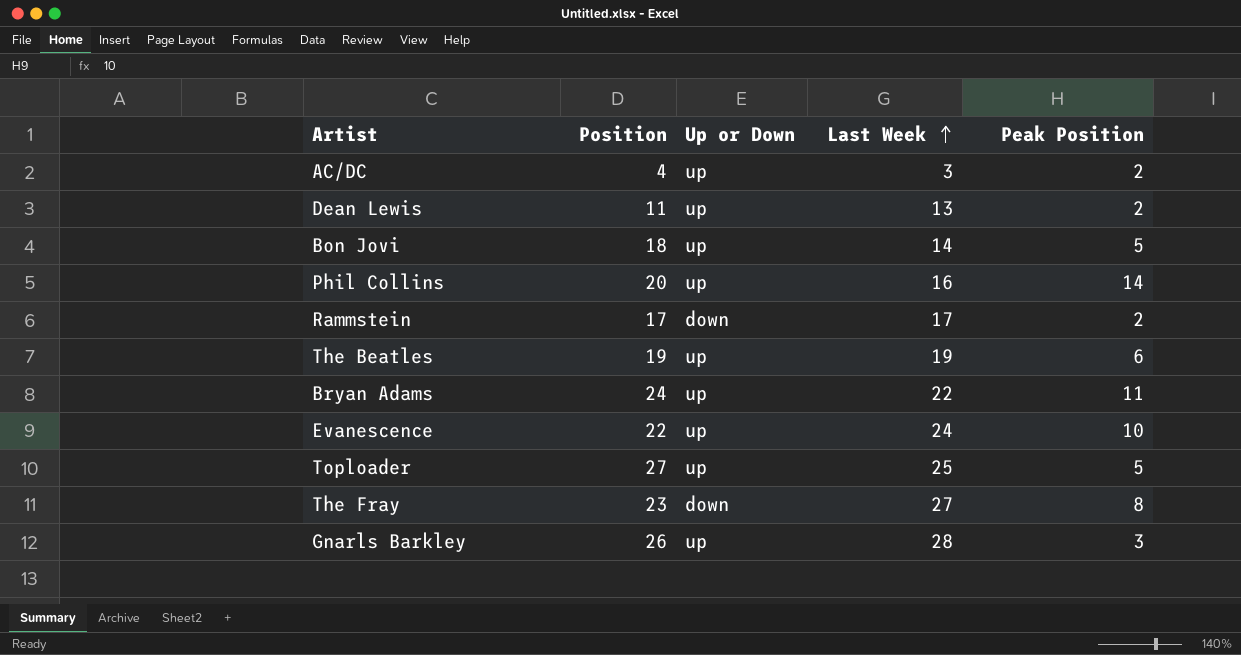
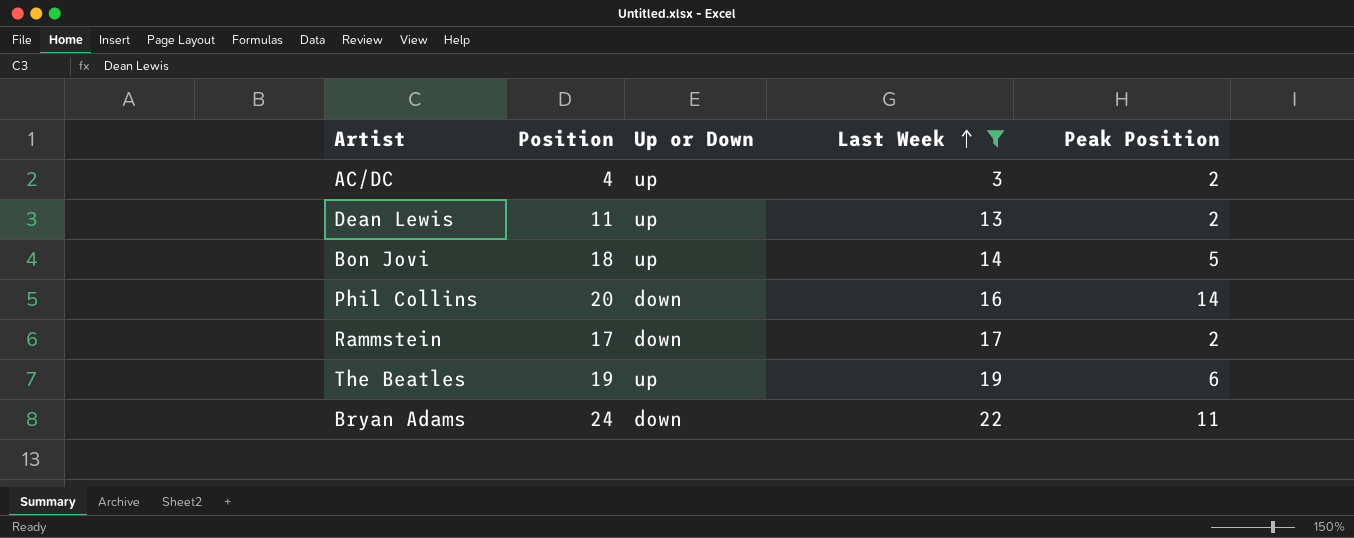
filter: none -> Last Week <= 22
Phil Collins | Up or Down: up -> down
Bryan Adams | Up or Down: up -> down

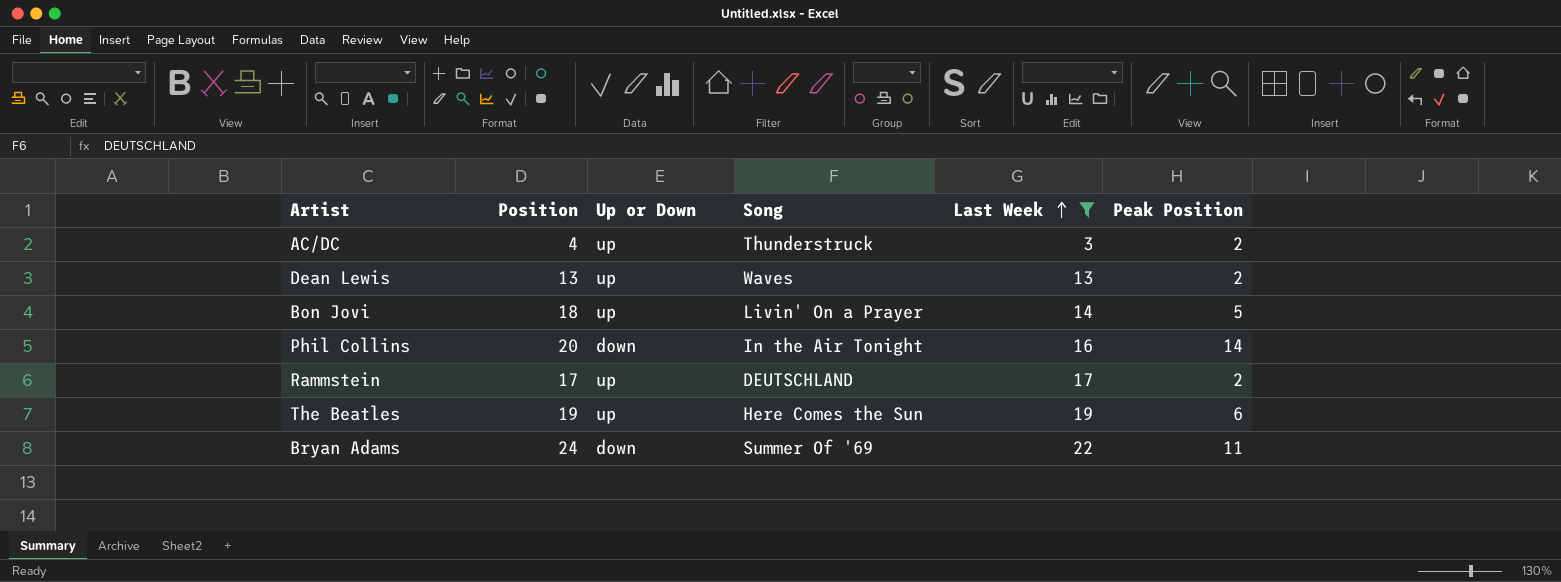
column Song | position: none -> 4
Dean Lewis | Position: 11 -> 13
Rammstein | Up or Down: down -> up

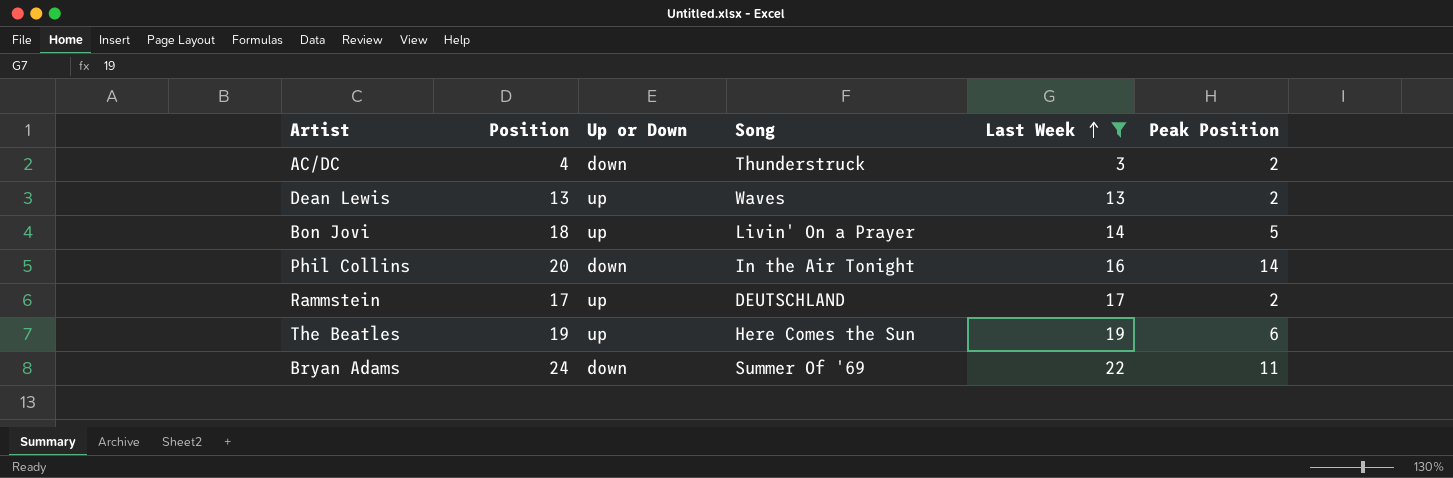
AC/DC | Up or Down: up -> down

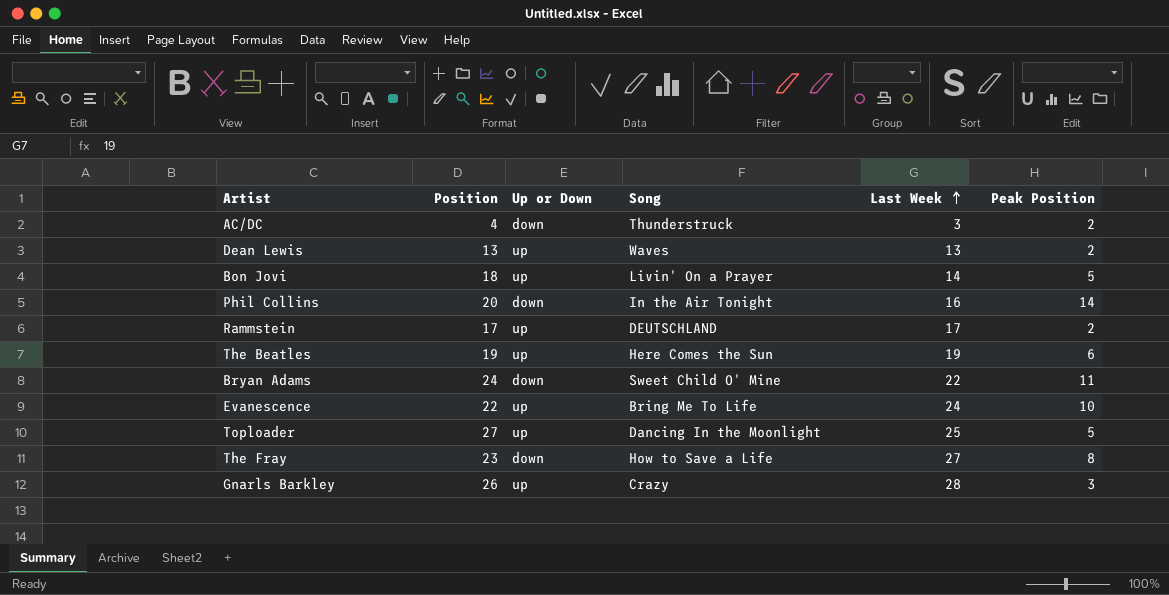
filter: Last Week <= 22 -> none
Bryan Adams | Song: Summer Of '69 -> Sweet Child O' Mine

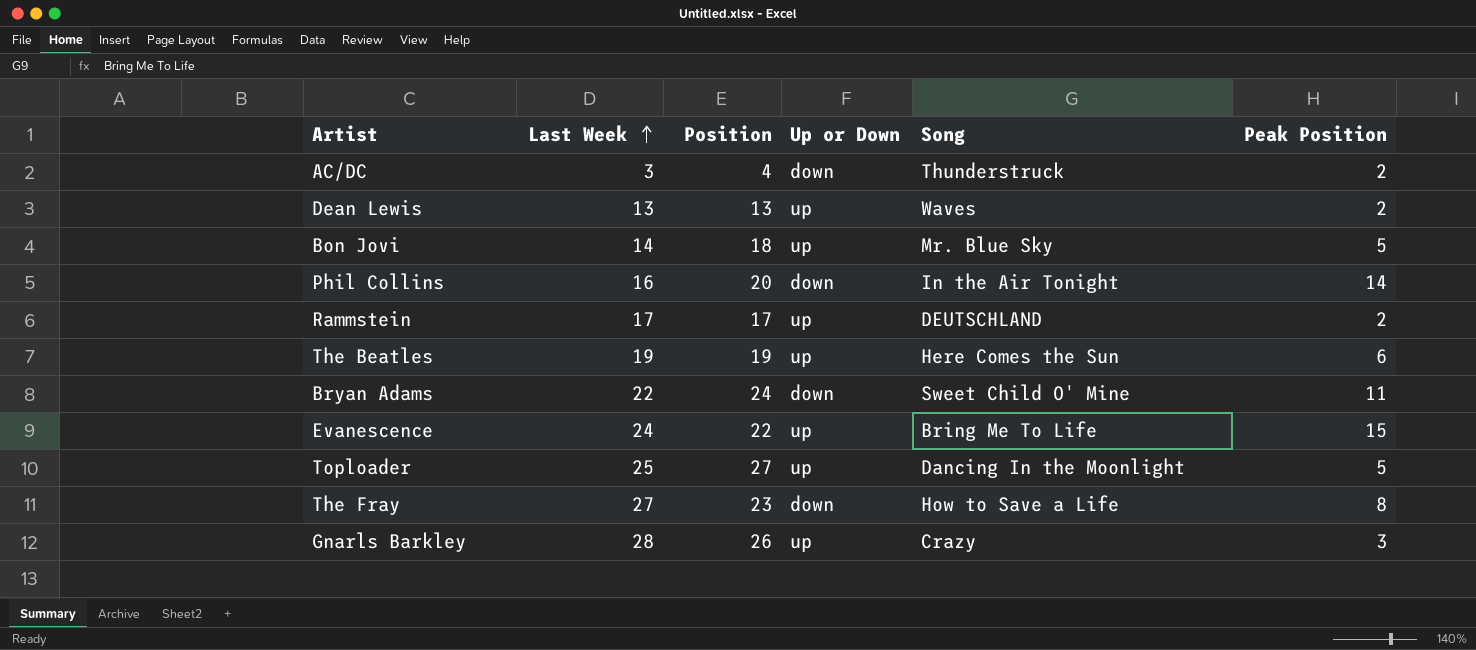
column Last Week | position: 5 -> 2
Bon Jovi | Song: Livin' On a Prayer -> Mr. Blue Sky
Evanescence | Peak Position: 10 -> 15

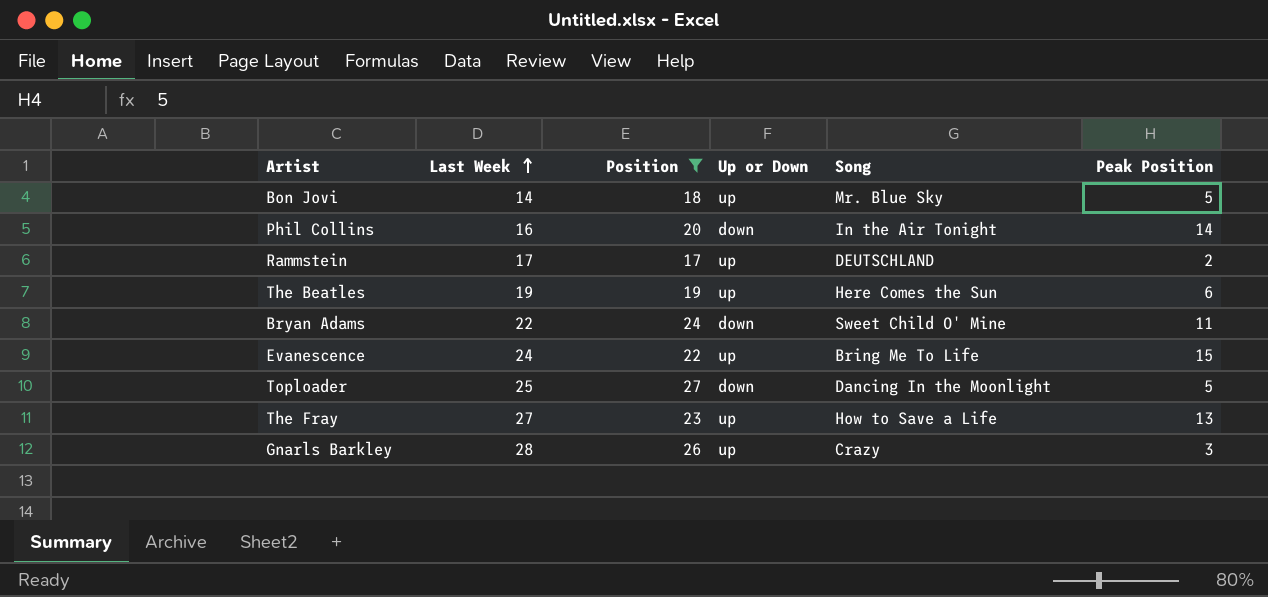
filter: none -> Position >= 17
Toploader | Up or Down: up -> down
The Fray | Up or Down: down -> up
The Fray | Peak Position: 8 -> 13

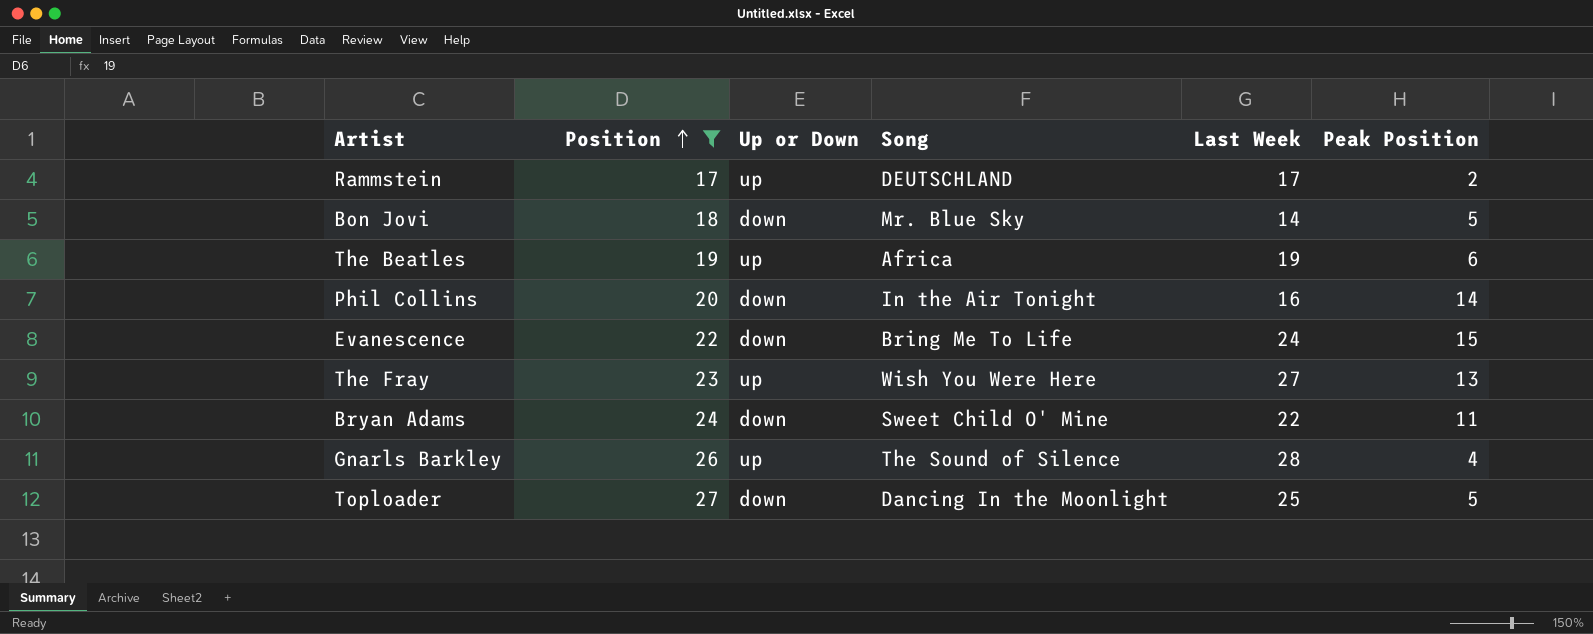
row order: Last Week ascending -> Position ascending
column Last Week | position: 2 -> 5
Bon Jovi | Up or Down: up -> down
The Beatles | Song: Here Comes the Sun -> Africa
Evanescence | Up or Down: up -> down
The Fray | Song: How to Save a Life -> Wish You Were Here
Gnarls Barkley | Song: Crazy -> The Sound of Silence
Gnarls Barkley | Peak Position: 3 -> 4

